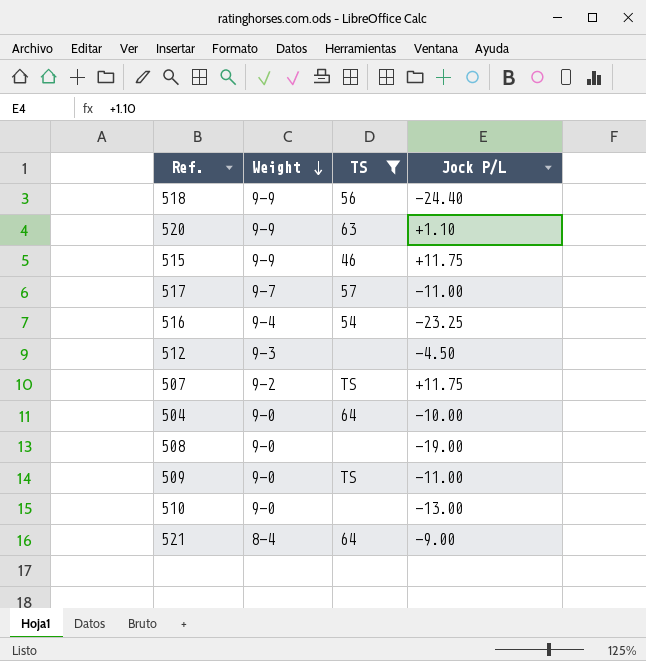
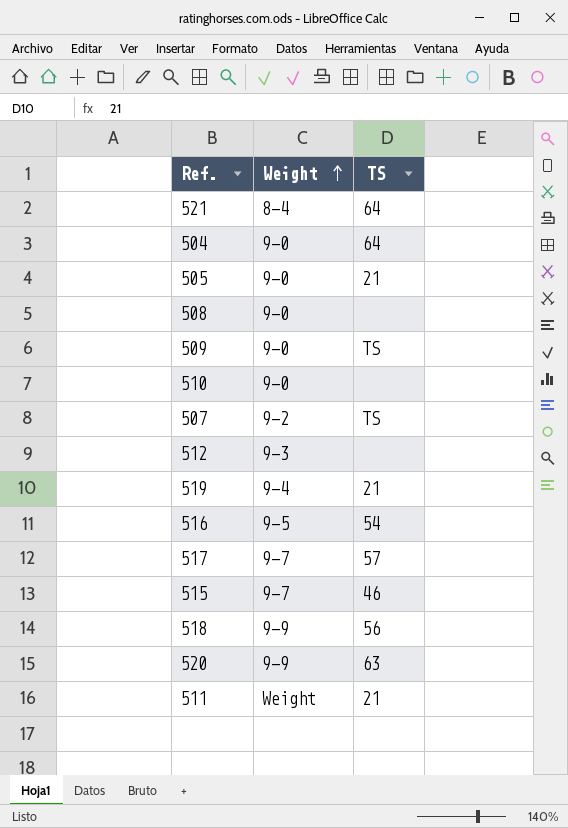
filter: TS != 21 -> none
row order: Weight descending -> Weight ascending
column Jock P/L | position: 4 -> none
516 | Weight: 9-4 -> 9-5
515 | Weight: 9-9 -> 9-7

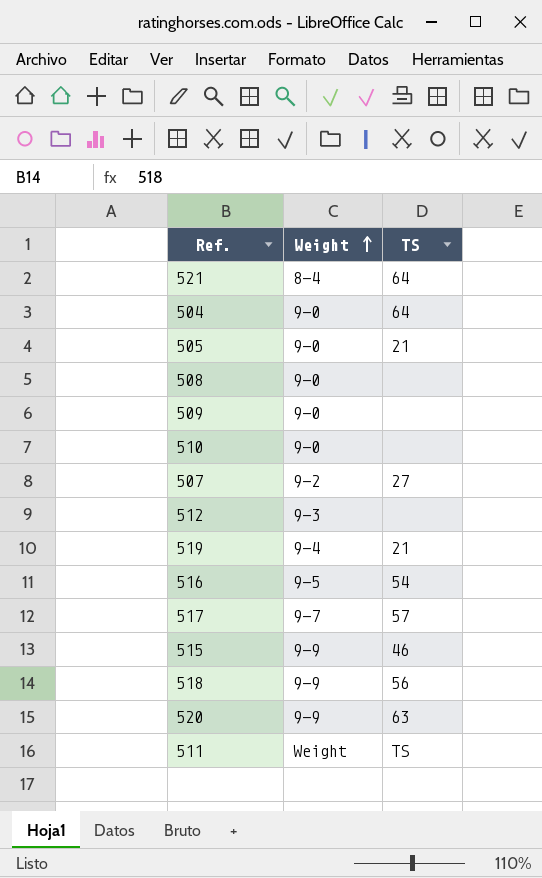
509 | TS: TS -> none
507 | TS: TS -> 27
515 | Weight: 9-7 -> 9-9
511 | TS: 21 -> TS

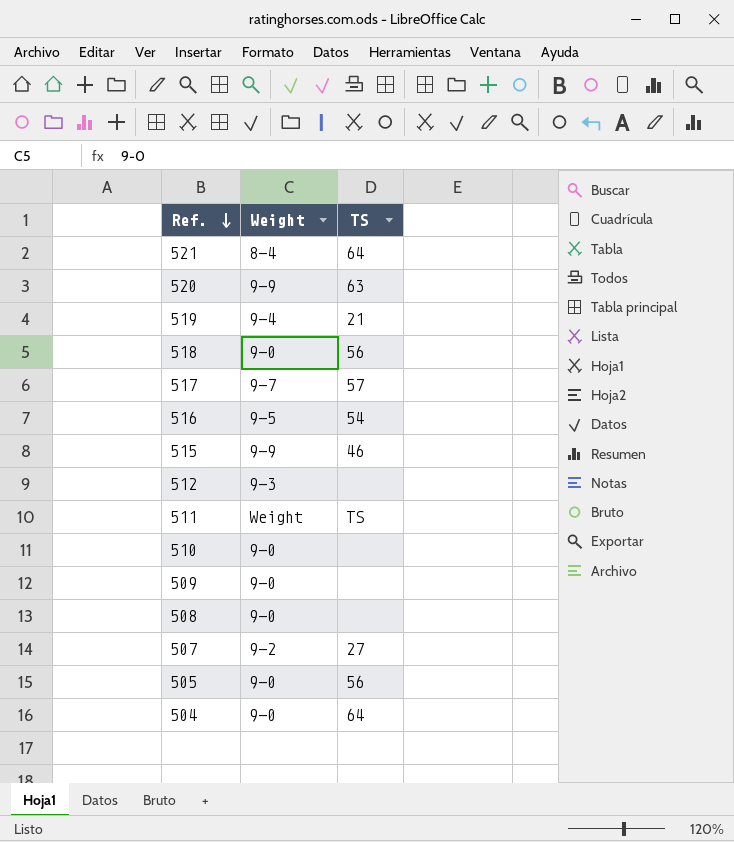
row order: Weight ascending -> Ref. descending
518 | Weight: 9-9 -> 9-0
505 | TS: 21 -> 56

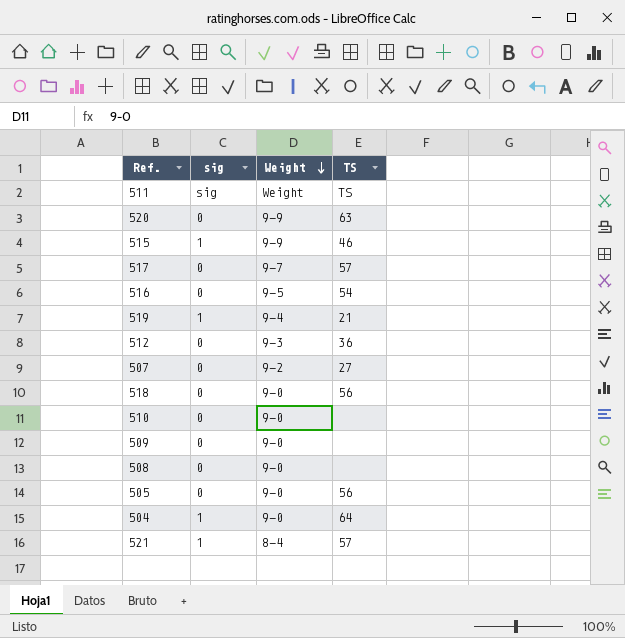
row order: Ref. descending -> Weight descending
column sig | position: none -> 2
512 | TS: none -> 36
521 | TS: 64 -> 57

